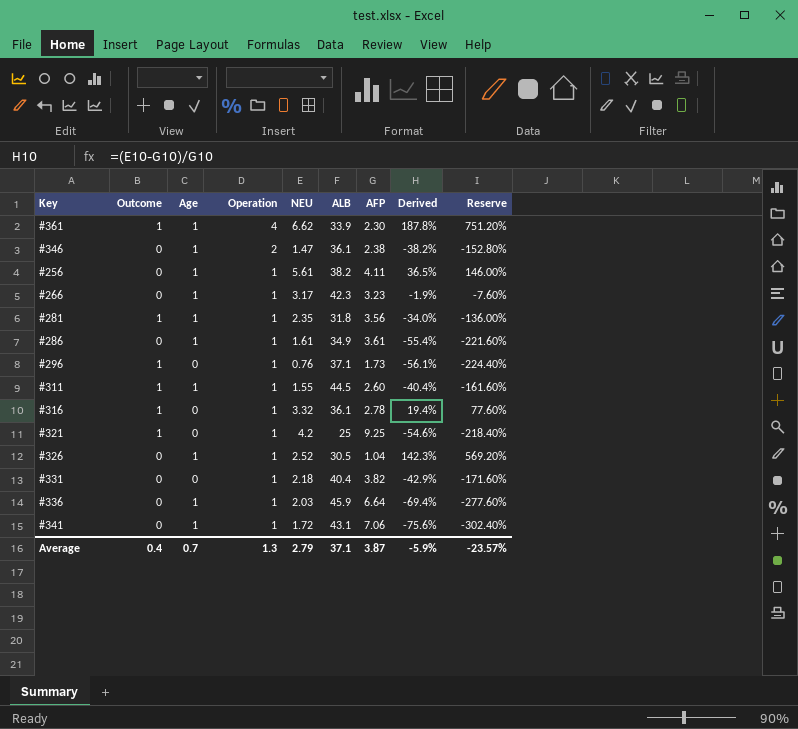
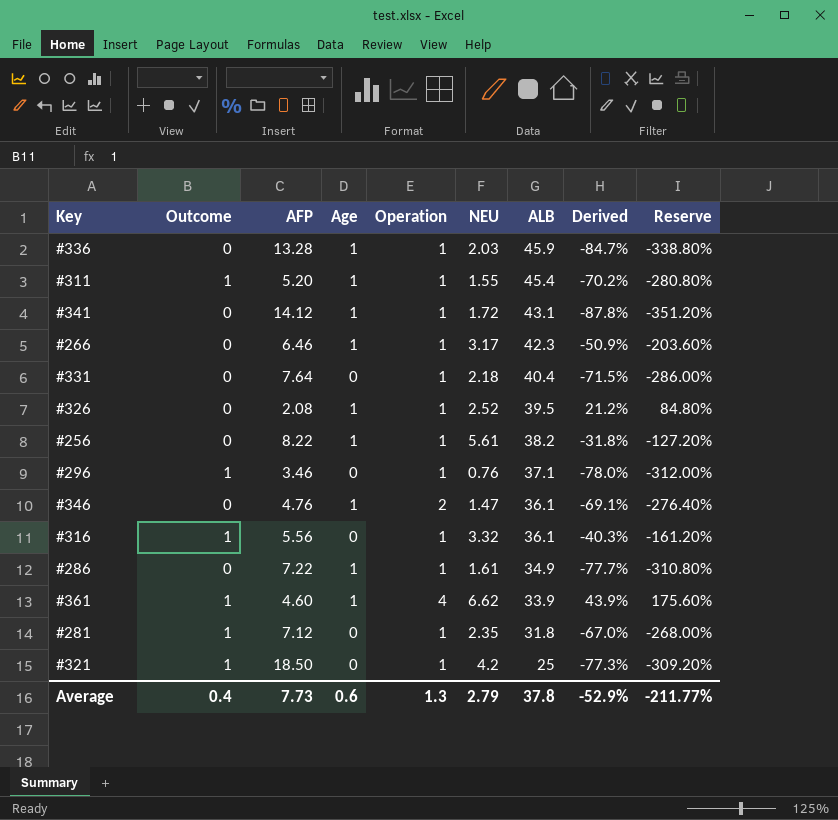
row order: Operation descending -> ALB descending
column AFP | position: 7 -> 3
#336 | AFP: 6.64 -> 13.28
#336 | Derived: -69.4% -> -84.7%
#336 | Reserve: -277.60% -> -338.80%
#311 | AFP: 2.60 -> 5.20
#311 | ALB: 44.5 -> 45.4
#311 | Derived: -40.4% -> -70.2%
#311 | Reserve: -161.60% -> -280.80%
#341 | AFP: 7.06 -> 14.12
#341 | Derived: -75.6% -> -87.8%
#341 | Reserve: -302.40% -> -351.20%
#266 | AFP: 3.23 -> 6.46
#266 | Derived: -1.9% -> -50.9%
#266 | Reserve: -7.60% -> -203.60%
#331 | AFP: 3.82 -> 7.64
#331 | Derived: -42.9% -> -71.5%
#331 | Reserve: -171.60% -> -286.00%
#326 | AFP: 1.04 -> 2.08
#326 | ALB: 30.5 -> 39.5
#326 | Derived: 142.3% -> 21.2%
#326 | Reserve: 569.20% -> 84.80%
#256 | AFP: 4.11 -> 8.22
#256 | Derived: 36.5% -> -31.8%
#256 | Reserve: 146.00% -> -127.20%
#296 | AFP: 1.73 -> 3.46
#296 | Derived: -56.1% -> -78.0%
#296 | Reserve: -224.40% -> -312.00%
#346 | AFP: 2.38 -> 4.76
#346 | Derived: -38.2% -> -69.1%
#346 | Reserve: -152.80% -> -276.40%
#316 | AFP: 2.78 -> 5.56
#316 | Derived: 19.4% -> -40.3%
#316 | Reserve: 77.60% -> -161.20%
#286 | AFP: 3.61 -> 7.22
#286 | Derived: -55.4% -> -77.7%
#286 | Reserve: -221.60% -> -310.80%
#361 | AFP: 2.30 -> 4.60
#361 | Derived: 187.8% -> 43.9%
#361 | Reserve: 751.20% -> 175.60%
#281 | AFP: 3.56 -> 7.12
#281 | Age: 1 -> 0
#281 | Derived: -34.0% -> -67.0%
#281 | Reserve: -136.00% -> -268.00%
#321 | AFP: 9.25 -> 18.50
#321 | Derived: -54.6% -> -77.3%
#321 | Reserve: -218.40% -> -309.20%
Average | AFP: 3.87 -> 7.73
Average | Age: 0.7 -> 0.6
Average | ALB: 37.1 -> 37.8
Average | Derived: -5.9% -> -52.9%
Average | Reserve: -23.57% -> -211.77%

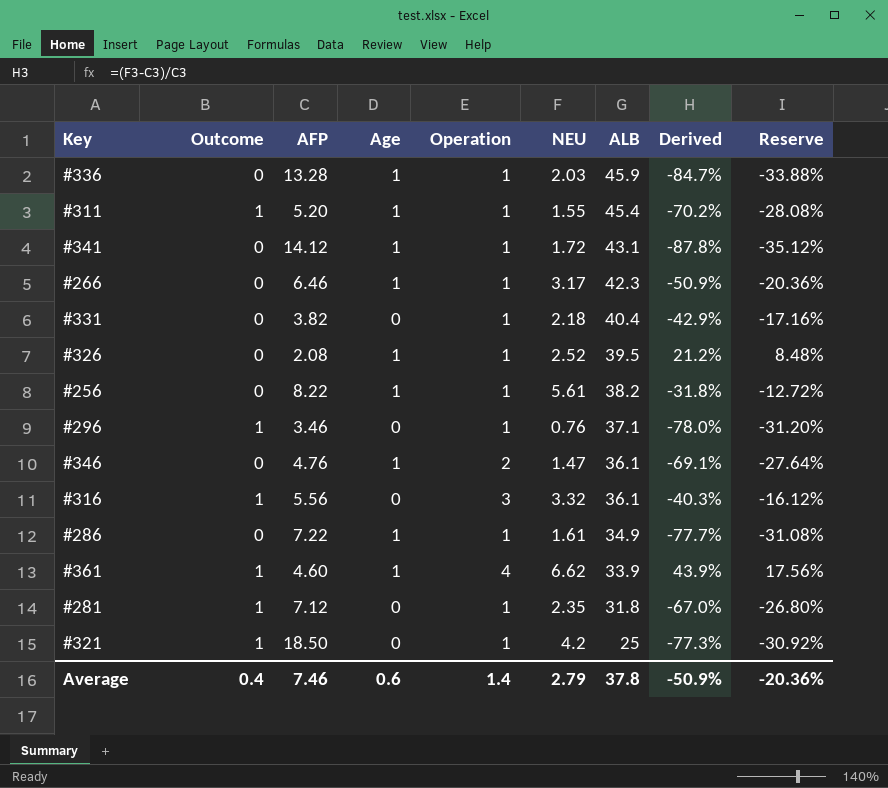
column Reserve | formula: [Derived] * 4 -> [Derived] * 0.4
#331 | AFP: 7.64 -> 3.82
#331 | Derived: -71.5% -> -42.9%
#316 | Operation: 1 -> 3
Average | AFP: 7.73 -> 7.46
Average | Operation: 1.3 -> 1.4
Average | Derived: -52.9% -> -50.9%
Average | Reserve: -211.77% -> -20.36%

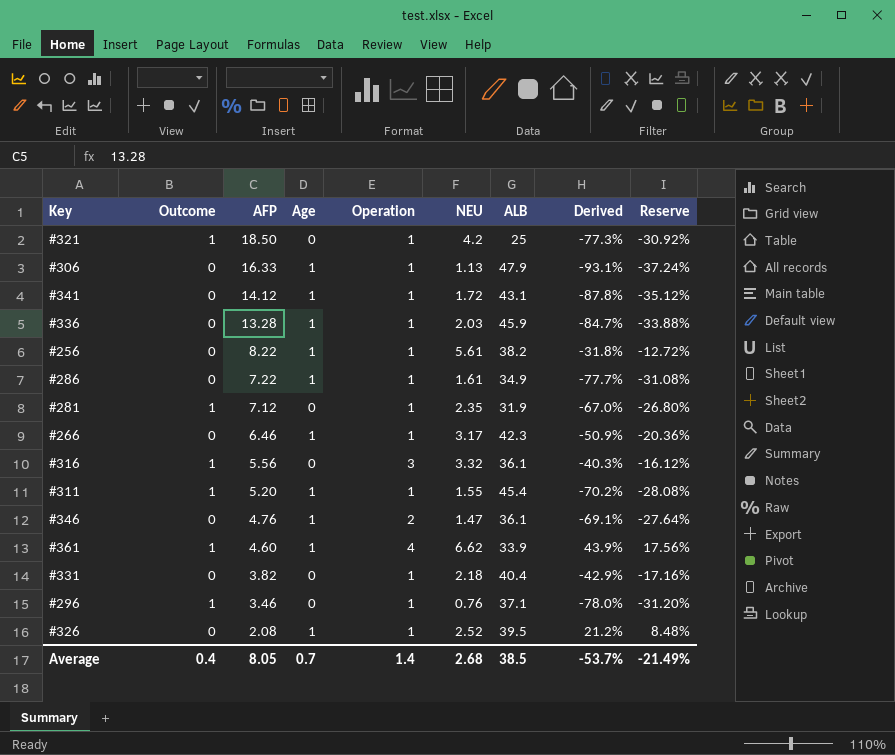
row order: ALB descending -> AFP descending
row #306: none -> 0 | 16.33 | 1 | 1 | 1.13 | 47.9 | -93.1% | -37.24%
#281 | ALB: 31.8 -> 31.9
Average | AFP: 7.46 -> 8.05
Average | Age: 0.6 -> 0.7
Average | NEU: 2.79 -> 2.68
Average | ALB: 37.8 -> 38.5
Average | Derived: -50.9% -> -53.7%
Average | Reserve: -20.36% -> -21.49%

